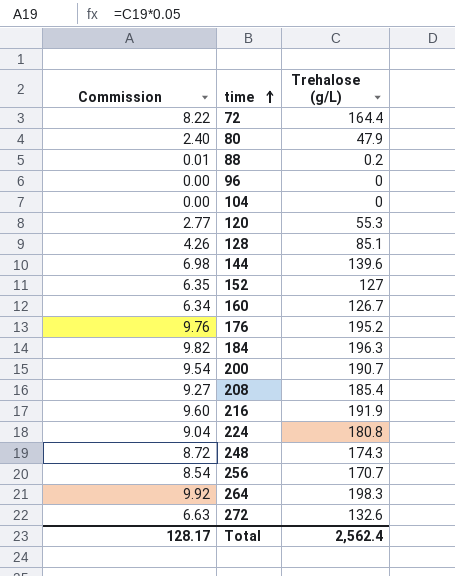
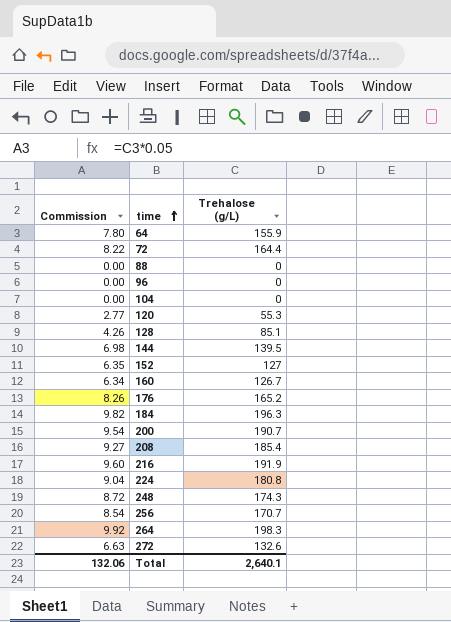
row 80: 2.40 | 47.9 -> none
row 64: none -> 7.80 | 155.9
88 | Commission: 0.01 -> 0.00
88 | Trehalose (g/L): 0.2 -> 0
144 | Trehalose (g/L): 139.6 -> 139.5
176 | Commission: 9.76 -> 8.26
176 | Trehalose (g/L): 195.2 -> 165.2
Total | Commission: 128.17 -> 132.06
Total | Trehalose (g/L): 2,562.4 -> 2,640.1

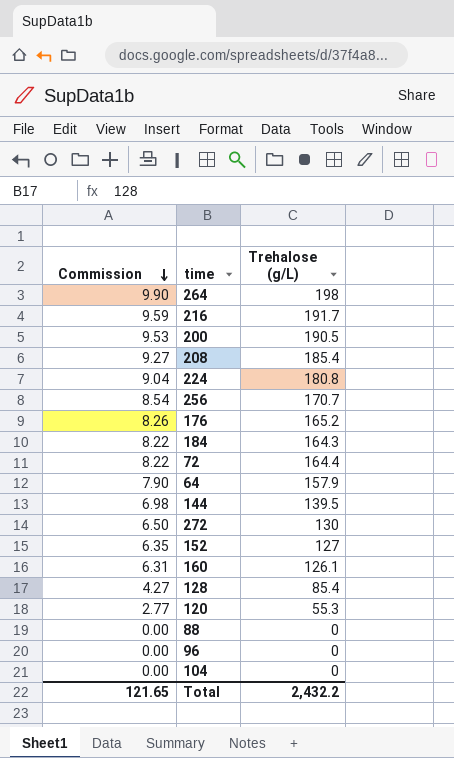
row order: time ascending -> Commission descending
row 248: 8.72 | 174.3 -> none
264 | Commission: 9.92 -> 9.90
264 | Trehalose (g/L): 198.3 -> 198
216 | Commission: 9.60 -> 9.59
216 | Trehalose (g/L): 191.9 -> 191.7
200 | Commission: 9.54 -> 9.53
200 | Trehalose (g/L): 190.7 -> 190.5
184 | Commission: 9.82 -> 8.22
184 | Trehalose (g/L): 196.3 -> 164.3
64 | Commission: 7.80 -> 7.90
64 | Trehalose (g/L): 155.9 -> 157.9
272 | Commission: 6.63 -> 6.50
272 | Trehalose (g/L): 132.6 -> 130
160 | Commission: 6.34 -> 6.31
160 | Trehalose (g/L): 126.7 -> 126.1
128 | Commission: 4.26 -> 4.27
128 | Trehalose (g/L): 85.1 -> 85.4
Total | Commission: 132.06 -> 121.65
Total | Trehalose (g/L): 2,640.1 -> 2,432.2

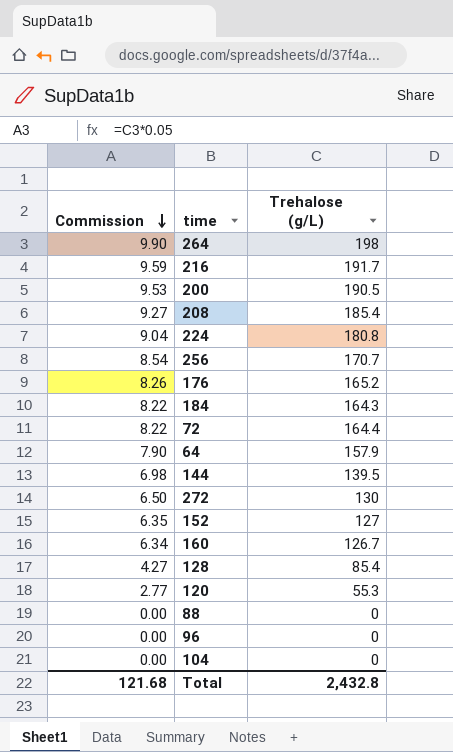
160 | Commission: 6.31 -> 6.34
160 | Trehalose (g/L): 126.1 -> 126.7
Total | Commission: 121.65 -> 121.68
Total | Trehalose (g/L): 2,432.2 -> 2,432.8

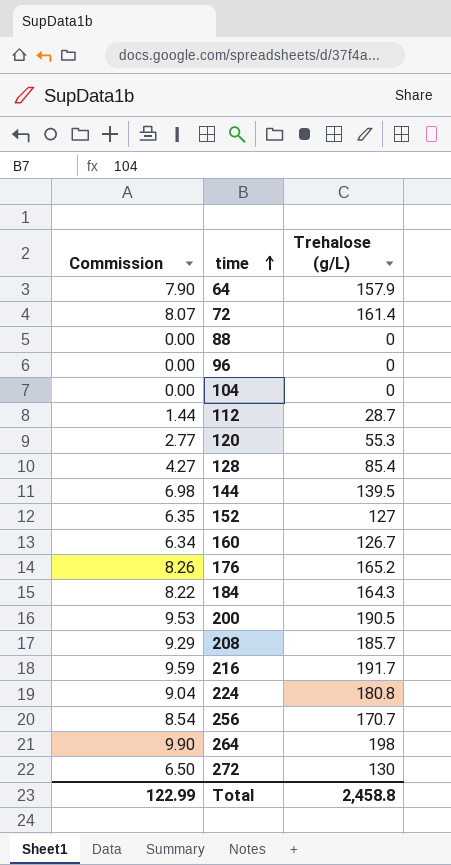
row order: Commission descending -> time ascending
72 | Commission: 8.22 -> 8.07
72 | Trehalose (g/L): 164.4 -> 161.4
row 112: none -> 1.44 | 28.7
208 | Commission: 9.27 -> 9.29
208 | Trehalose (g/L): 185.4 -> 185.7
Total | Commission: 121.68 -> 122.99
Total | Trehalose (g/L): 2,432.8 -> 2,458.8

